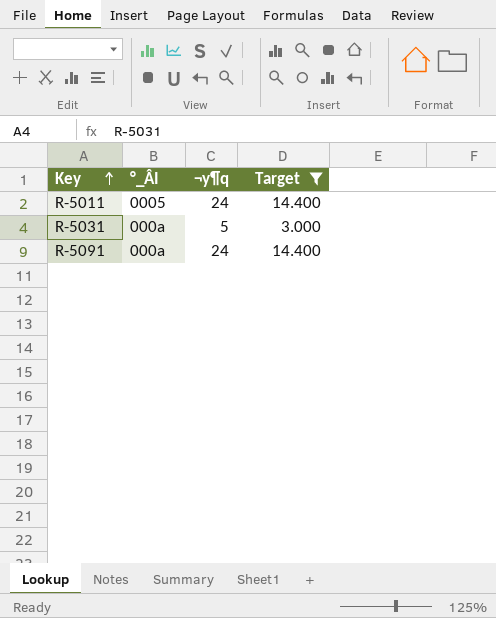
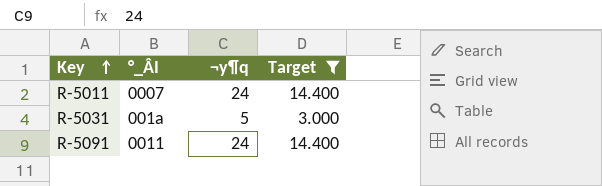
R-5011 | °_ÂI: 0005 -> 0007
R-5031 | °_ÂI: 000a -> 001a
R-5091 | °_ÂI: 000a -> 0011

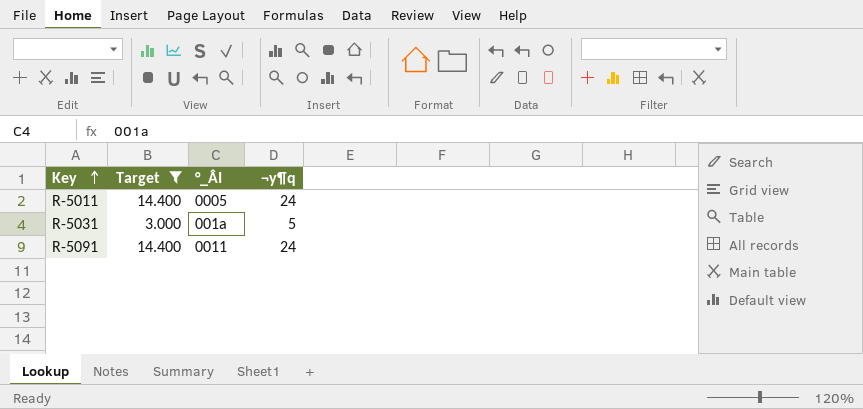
column Target | position: 4 -> 2
R-5011 | °_ÂI: 0007 -> 0005

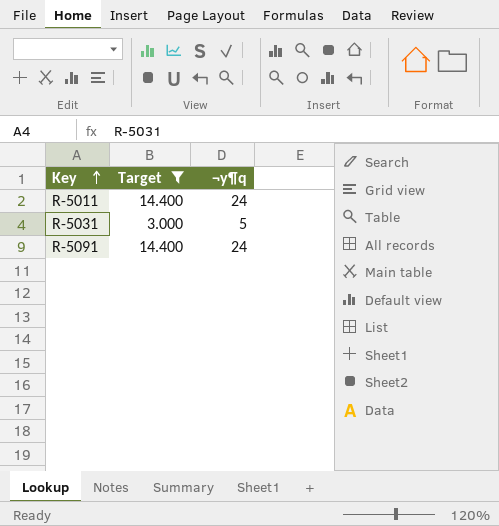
column °_ÂI | position: 3 -> none

